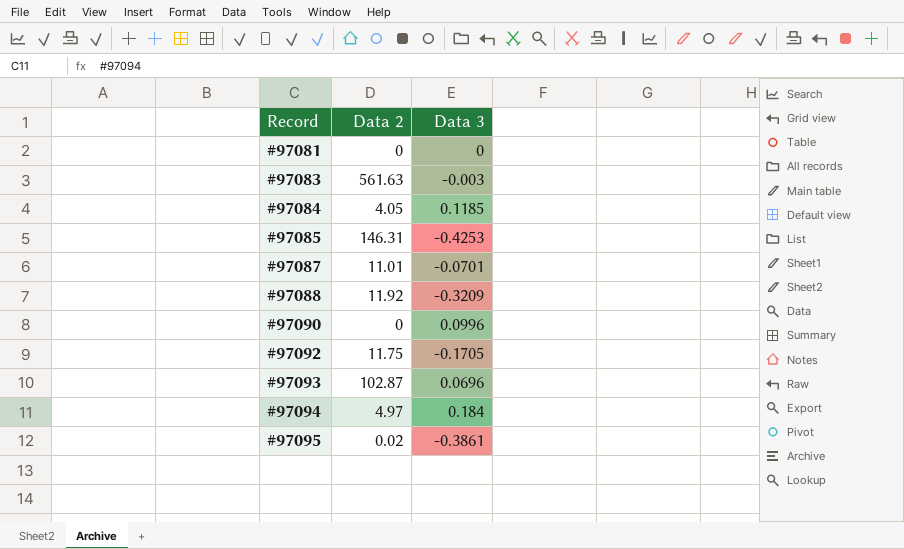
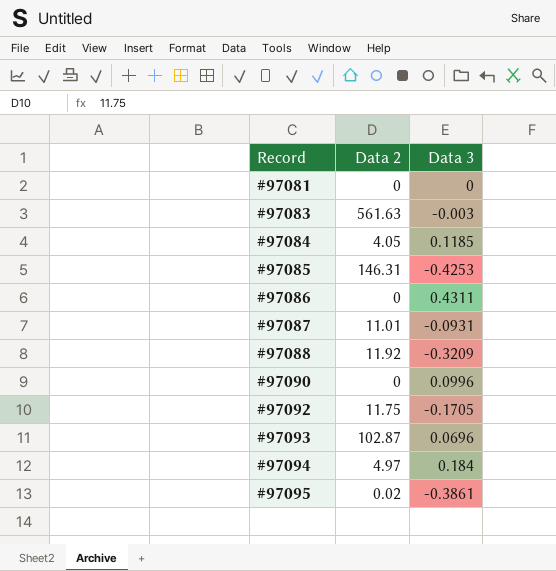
row #97086: none -> 0 | 0.4311
#97087 | Data 3: -0.0701 -> -0.0931

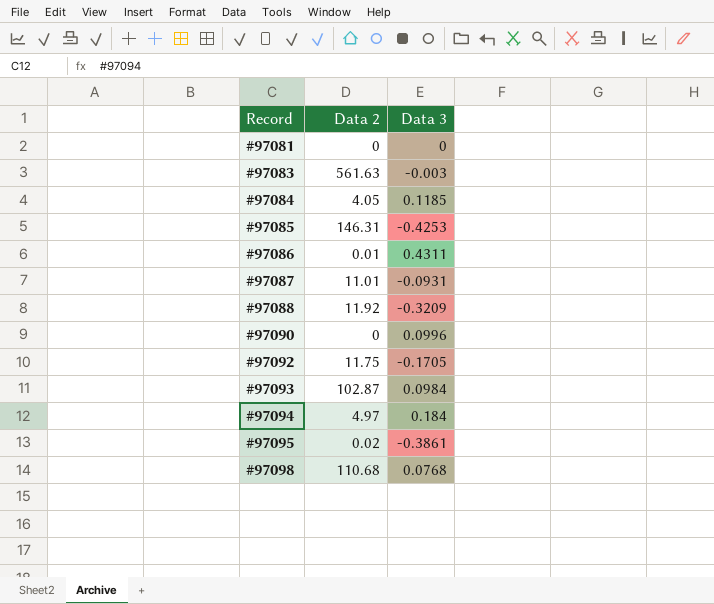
#97086 | Data 2: 0 -> 0.01
#97093 | Data 3: 0.0696 -> 0.0984
row #97098: none -> 110.68 | 0.0768

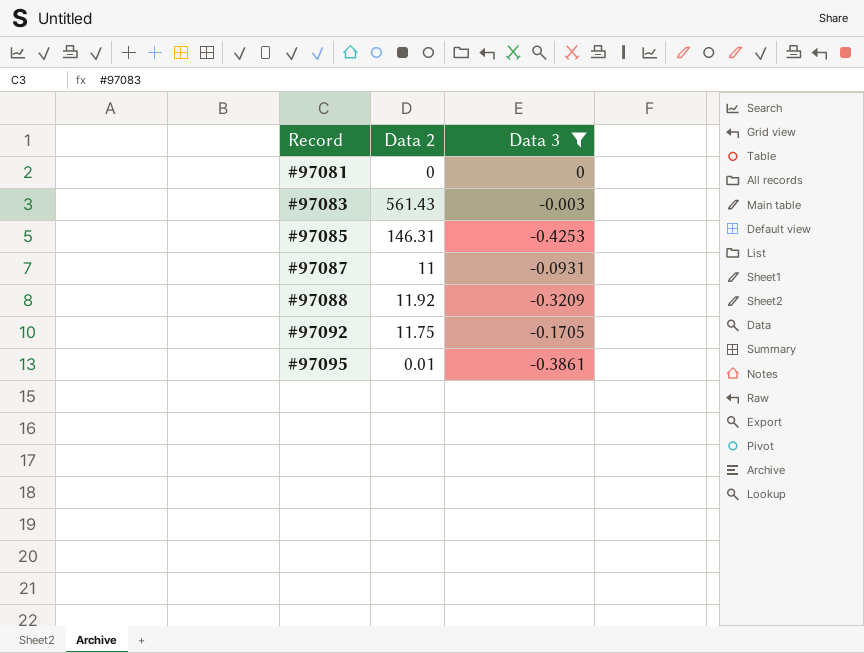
filter: none -> Data 3 <= 0
#97083 | Data 2: 561.63 -> 561.43
#97087 | Data 2: 11.01 -> 11
#97095 | Data 2: 0.02 -> 0.01

